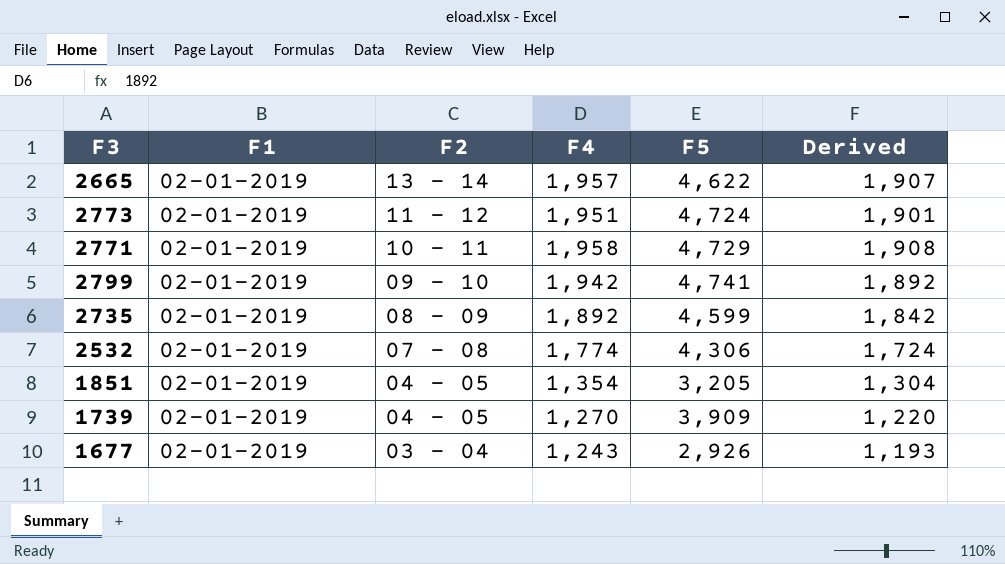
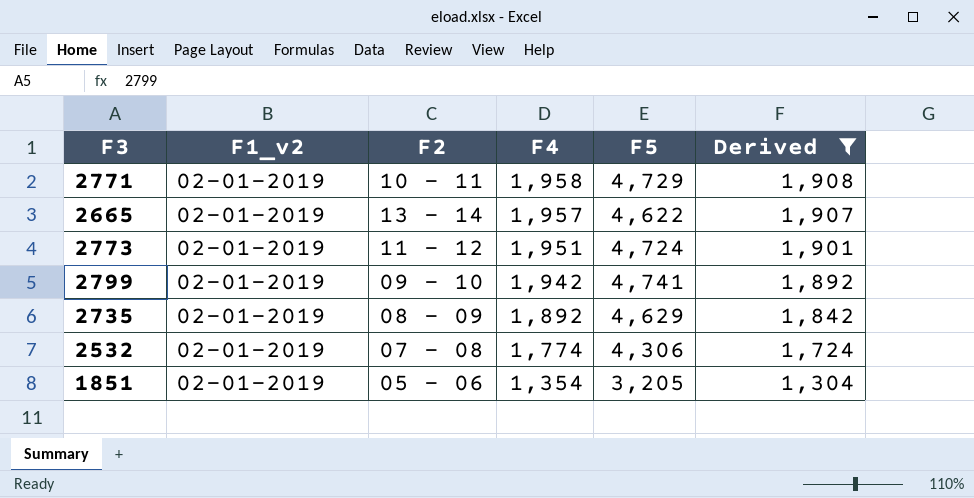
filter: none -> Derived >= 1,304
row order: F2 descending -> F4 descending
column name: F1 -> F1_v2
2735 | F5: 4,599 -> 4,629
1851 | F2: 04 - 05 -> 05 - 06

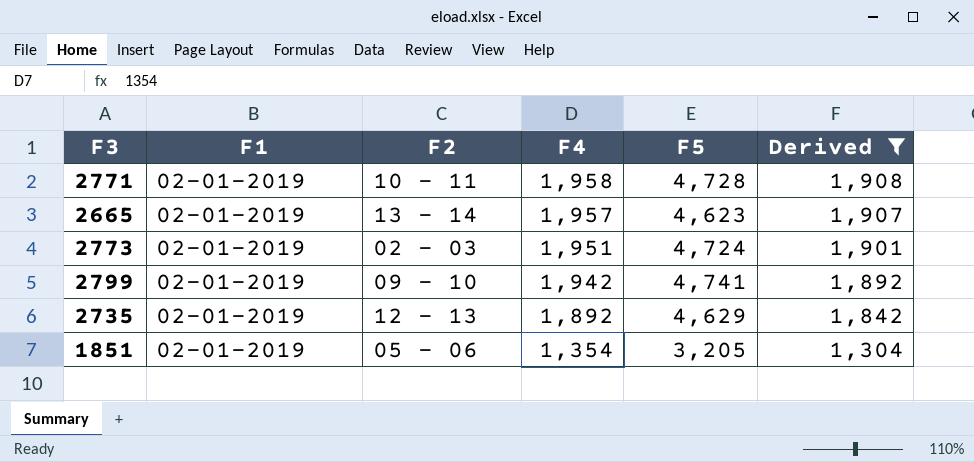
column name: F1_v2 -> F1
row 2532: 02-01-2019 | 07 - 08 | 1,774 | 4,306 | 1,724 -> none
2771 | F5: 4,729 -> 4,728
2665 | F5: 4,622 -> 4,623
2773 | F2: 11 - 12 -> 02 - 03
2735 | F2: 08 - 09 -> 12 - 13

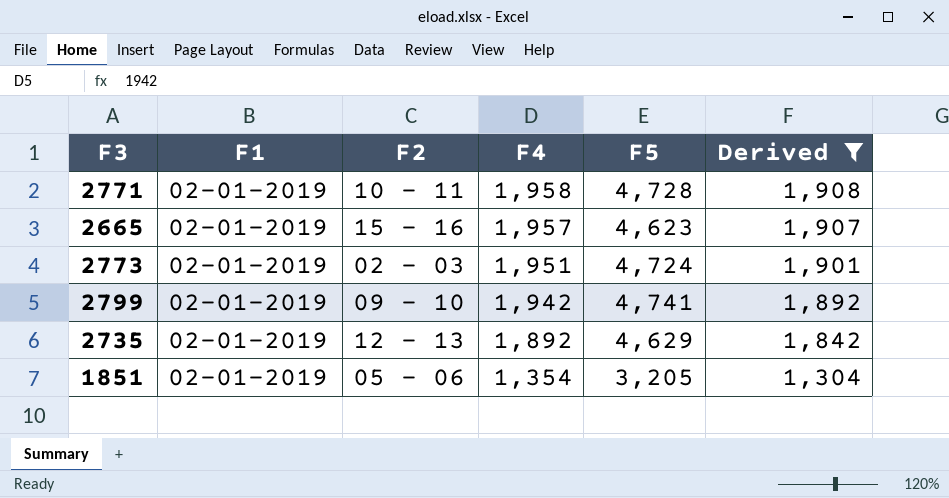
2665 | F2: 13 - 14 -> 15 - 16

